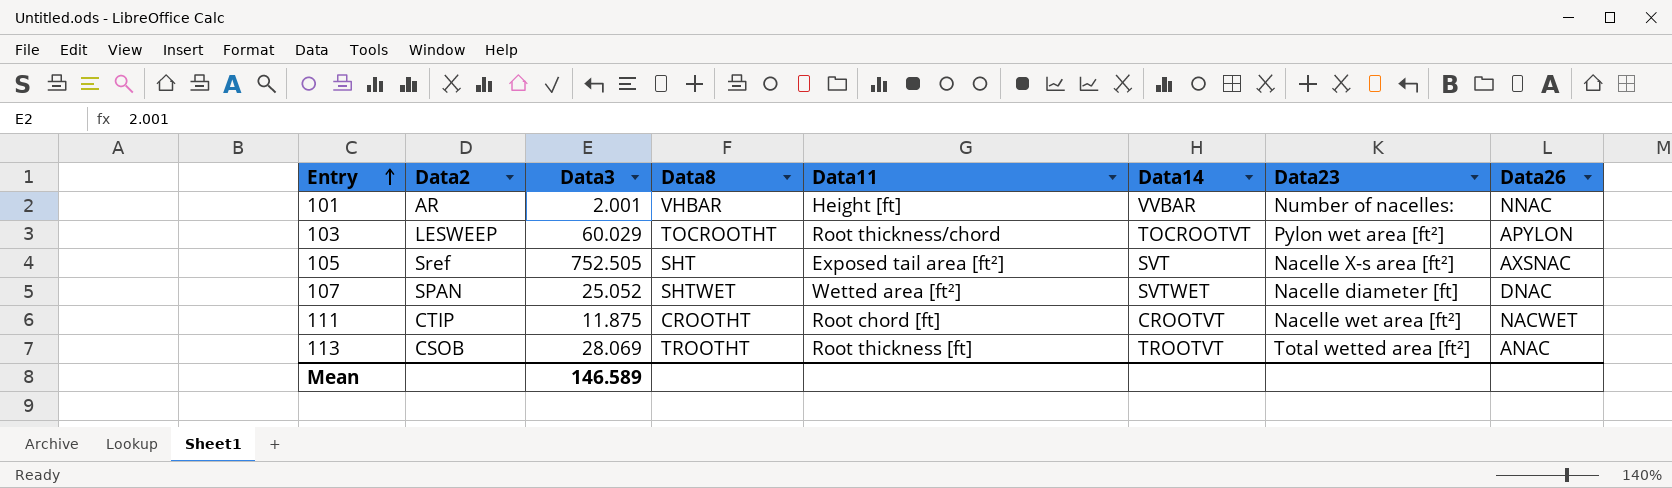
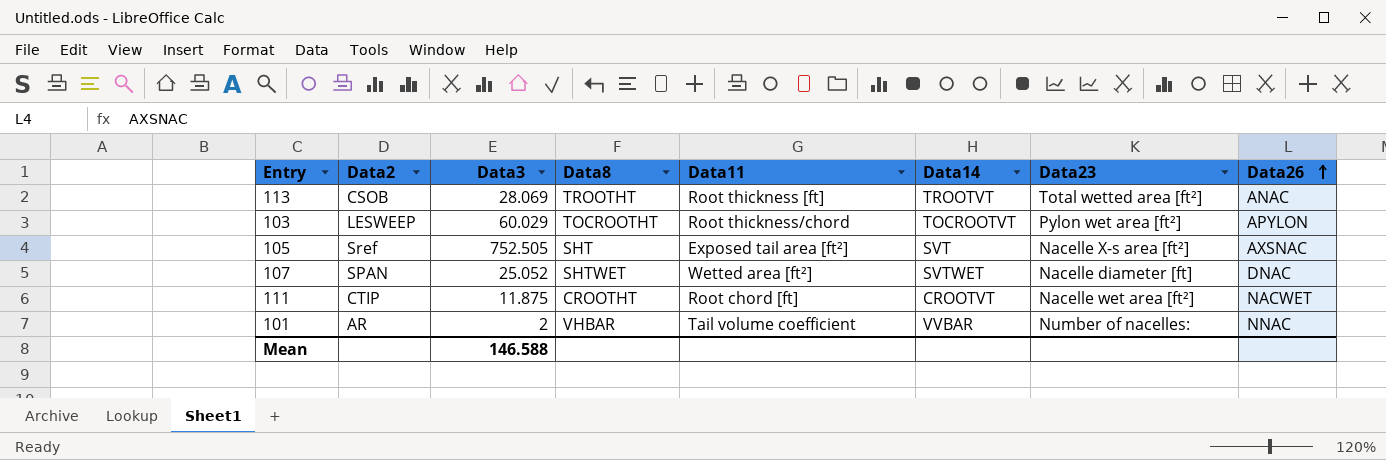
row order: Entry ascending -> Data26 ascending
101 | Data3: 2.001 -> 2
101 | Data11: Height [ft] -> Tail volume coefficient
Mean | Data3: 146.589 -> 146.588

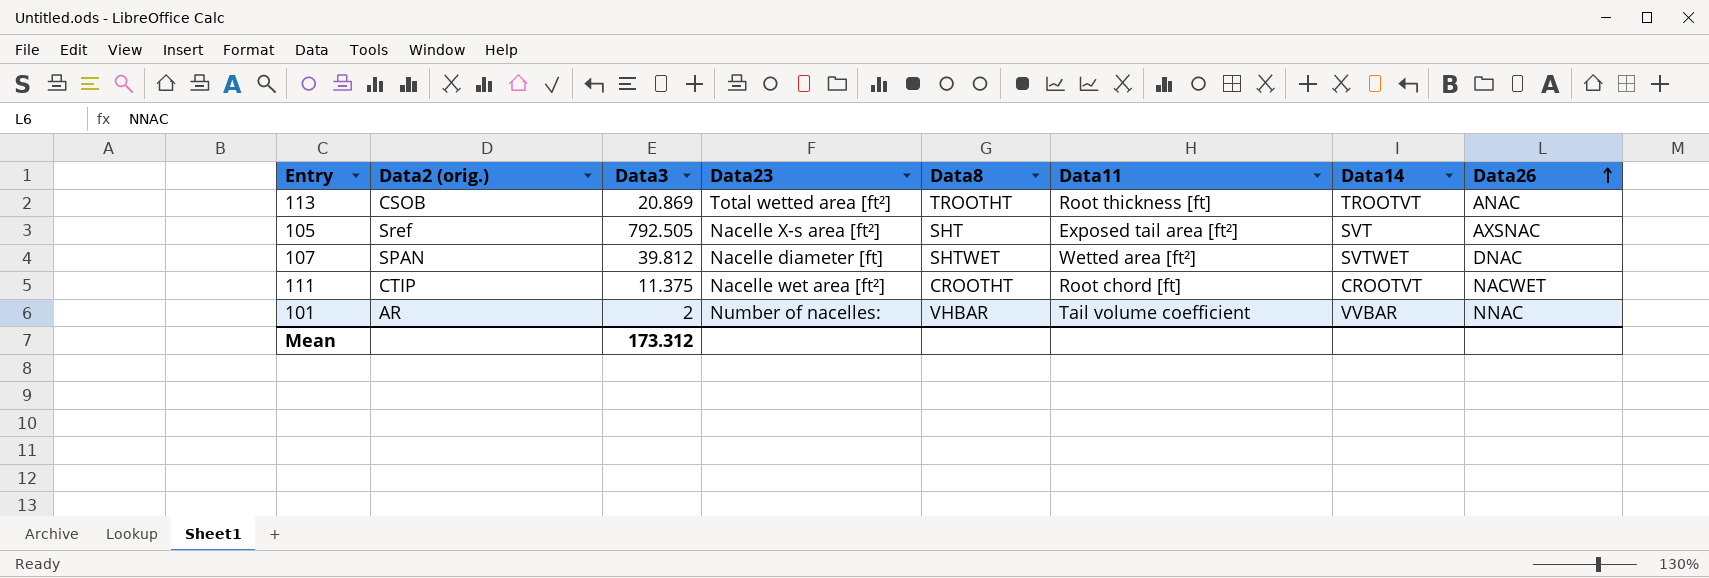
column name: Data2 -> Data2 (orig.)
column Data23 | position: 7 -> 4
row 103: LESWEEP | 60.029 | TOCROOTHT | Root thickness/chord | TOCROOTVT | Pylon wet area [ft²] | APYLON -> none
113 | Data3: 28.069 -> 20.869
105 | Data3: 752.505 -> 792.505
107 | Data3: 25.052 -> 39.812
111 | Data3: 11.875 -> 11.375
Mean | Data3: 146.588 -> 173.312

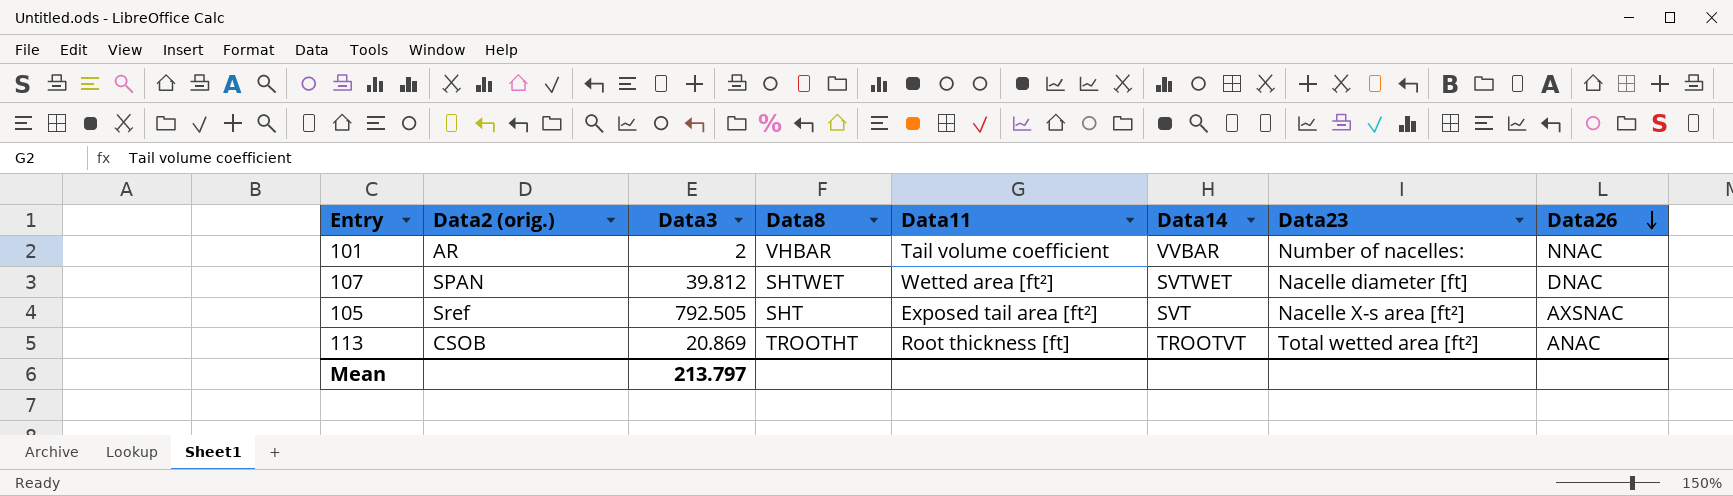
row order: Data26 ascending -> Data26 descending
column Data23 | position: 4 -> 7
row 111: CTIP | 11.375 | Nacelle wet area [ft²] | CROOTHT | Root chord [ft] | CROOTVT | NACWET -> none
Mean | Data3: 173.312 -> 213.797

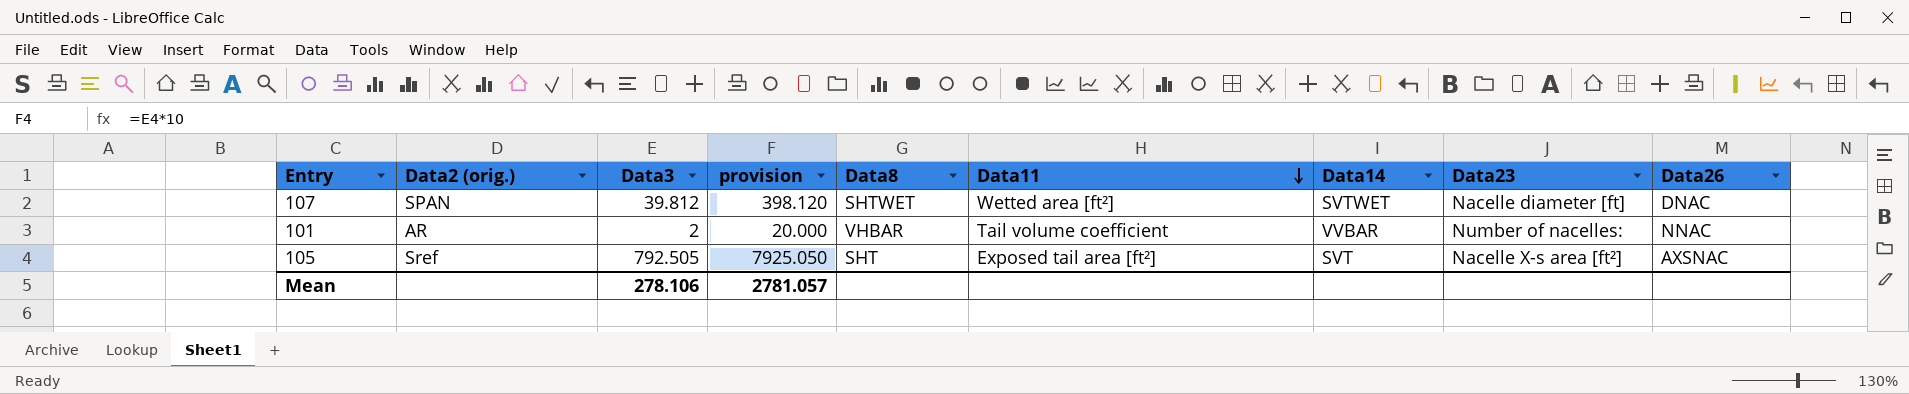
row order: Data26 descending -> Data11 descending
column provision | formula: none -> [Data3] * 10
row 113: CSOB | 20.869 | TROOTHT | Root thickness [ft] | TROOTVT | Total wetted area [ft²] | ANAC -> none
Mean | Data3: 213.797 -> 278.106

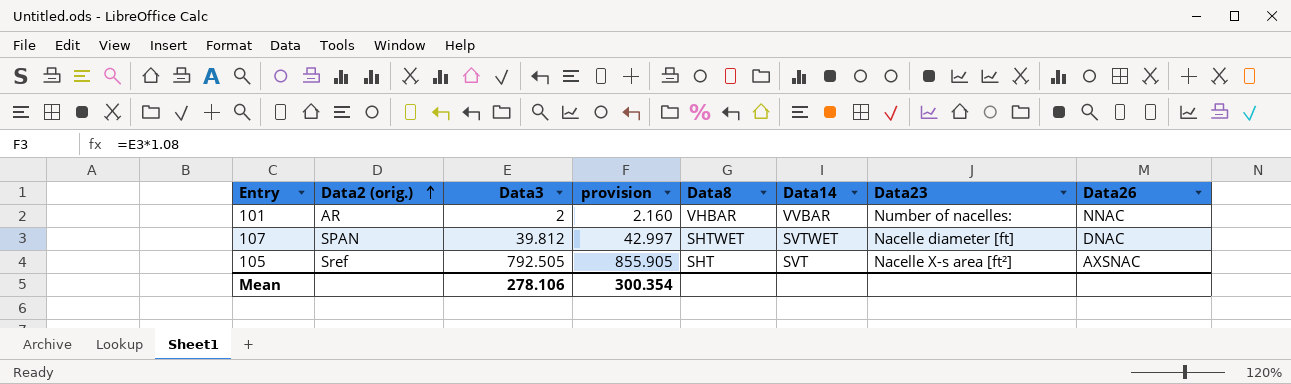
row order: Data11 descending -> Data2 (orig.) ascending
column Data11 | position: 6 -> none
column provision | formula: [Data3] * 10 -> [Data3] * 1.08
Mean | provision: 2781.057 -> 300.354

